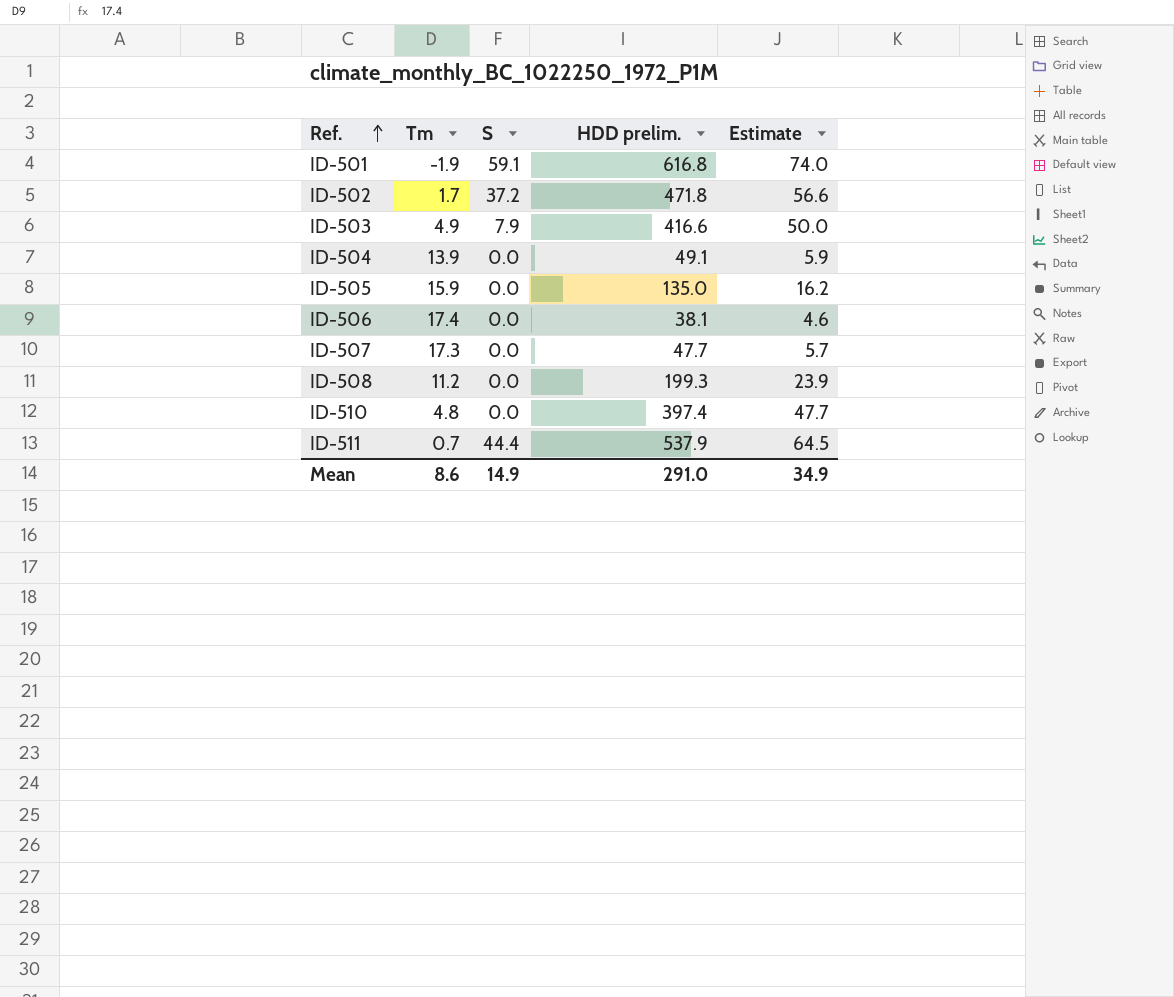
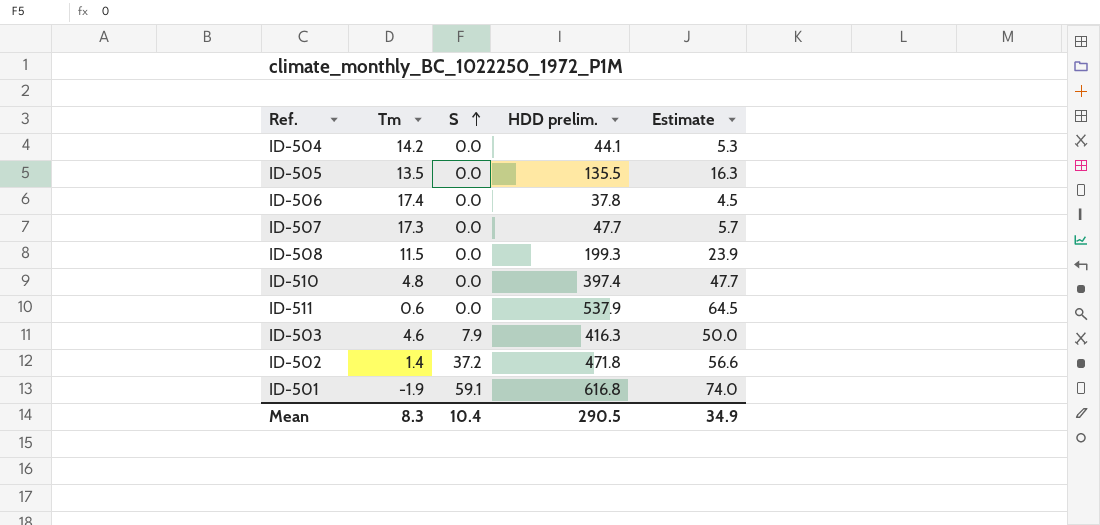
row order: Ref. ascending -> S ascending
ID-504 | Tm: 13.9 -> 14.2
ID-504 | HDD prelim.: 49.1 -> 44.1
ID-504 | Estimate: 5.9 -> 5.3
ID-505 | Tm: 15.9 -> 13.5
ID-505 | HDD prelim.: 135.0 -> 135.5
ID-505 | Estimate: 16.2 -> 16.3
ID-506 | HDD prelim.: 38.1 -> 37.8
ID-506 | Estimate: 4.6 -> 4.5
ID-508 | Tm: 11.2 -> 11.5
ID-511 | Tm: 0.7 -> 0.6
ID-511 | S: 44.4 -> 0.0
ID-503 | Tm: 4.9 -> 4.6
ID-503 | HDD prelim.: 416.6 -> 416.3
ID-502 | Tm: 1.7 -> 1.4
Mean | Tm: 8.6 -> 8.3
Mean | S: 14.9 -> 10.4
Mean | HDD prelim.: 291.0 -> 290.5

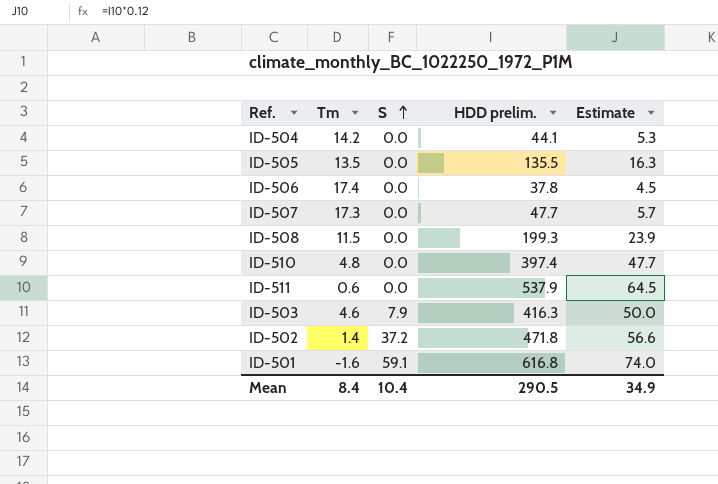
ID-501 | Tm: -1.9 -> -1.6
Mean | Tm: 8.3 -> 8.4

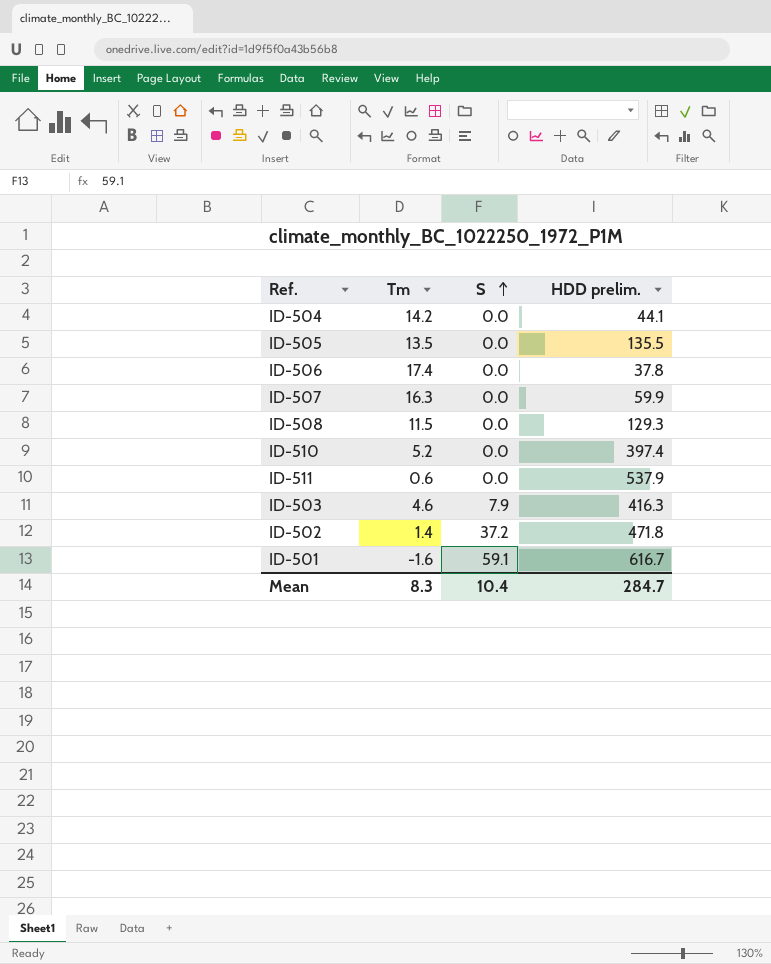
column Estimate | formula: [HDD prelim.] * 0.12 -> none
ID-507 | Tm: 17.3 -> 16.3
ID-507 | HDD prelim.: 47.7 -> 59.9
ID-508 | HDD prelim.: 199.3 -> 129.3
ID-510 | Tm: 4.8 -> 5.2
ID-501 | HDD prelim.: 616.8 -> 616.7
Mean | Tm: 8.4 -> 8.3
Mean | HDD prelim.: 290.5 -> 284.7

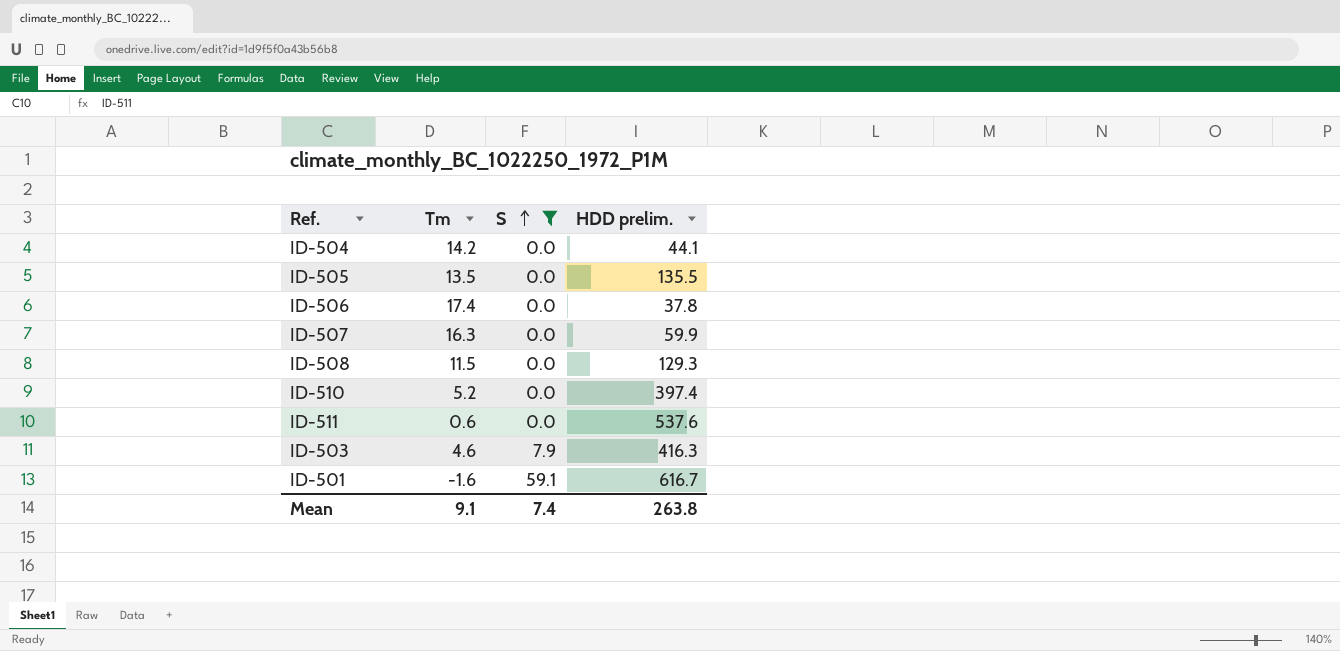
filter: none -> S != 37.2
ID-511 | HDD prelim.: 537.9 -> 537.6
Mean | Tm: 8.3 -> 9.1
Mean | S: 10.4 -> 7.4
Mean | HDD prelim.: 284.7 -> 263.8

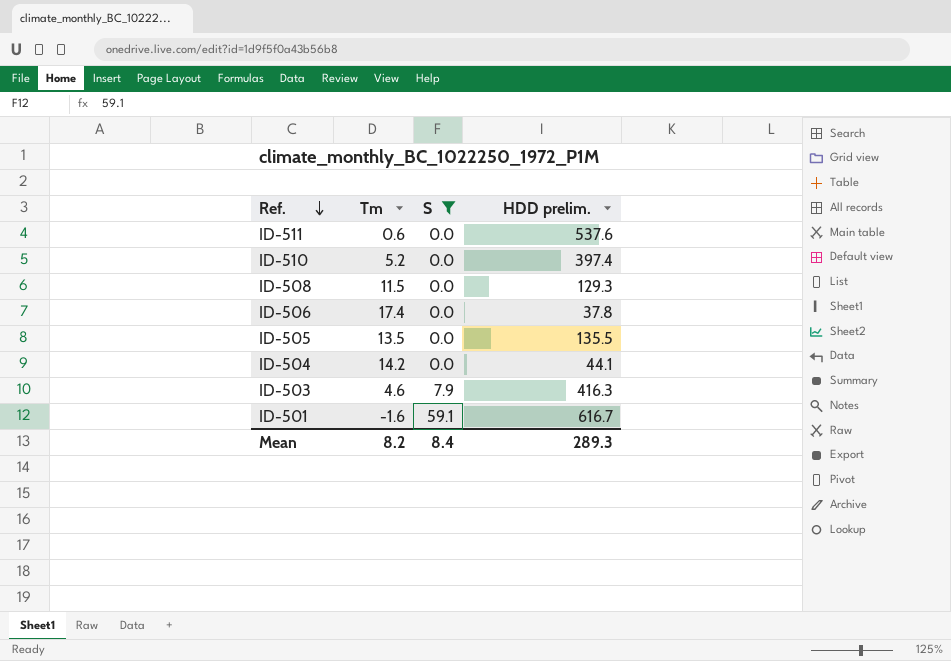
row order: S ascending -> Ref. descending
row ID-507: 16.3 | 0.0 | 59.9 -> none
Mean | Tm: 9.1 -> 8.2
Mean | S: 7.4 -> 8.4
Mean | HDD prelim.: 263.8 -> 289.3

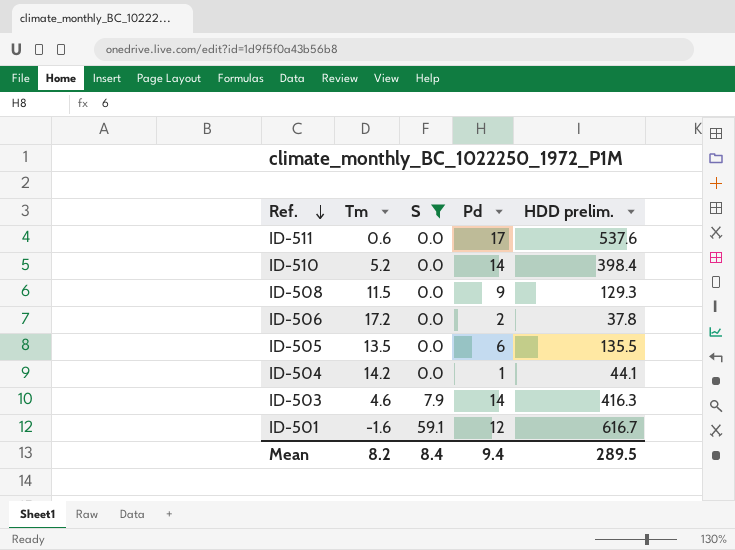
column Pd | position: none -> 4
ID-510 | HDD prelim.: 397.4 -> 398.4
ID-506 | Tm: 17.4 -> 17.2
Mean | HDD prelim.: 289.3 -> 289.5

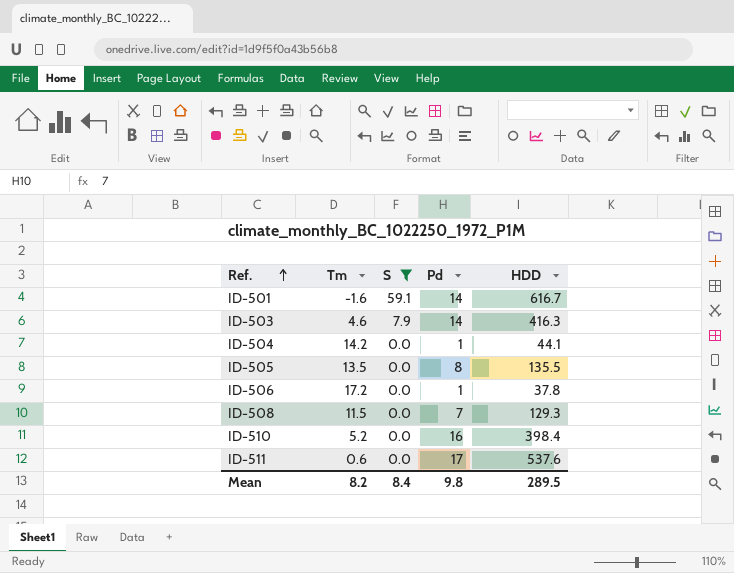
row order: Ref. descending -> Ref. ascending
column name: HDD prelim. -> HDD
ID-501 | Pd: 12 -> 14
ID-505 | Pd: 6 -> 8
ID-506 | Pd: 2 -> 1
ID-508 | Pd: 9 -> 7
ID-510 | Pd: 14 -> 16
Mean | Pd: 9.4 -> 9.8

